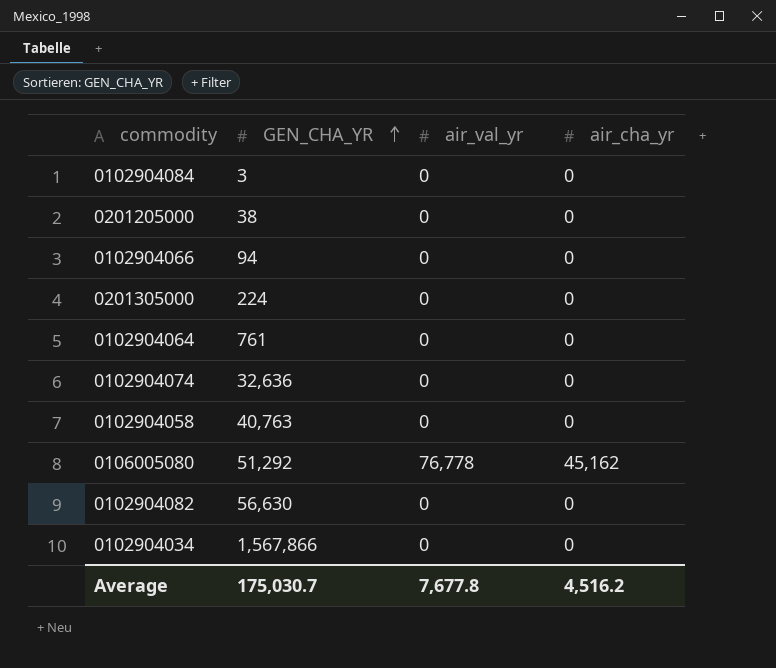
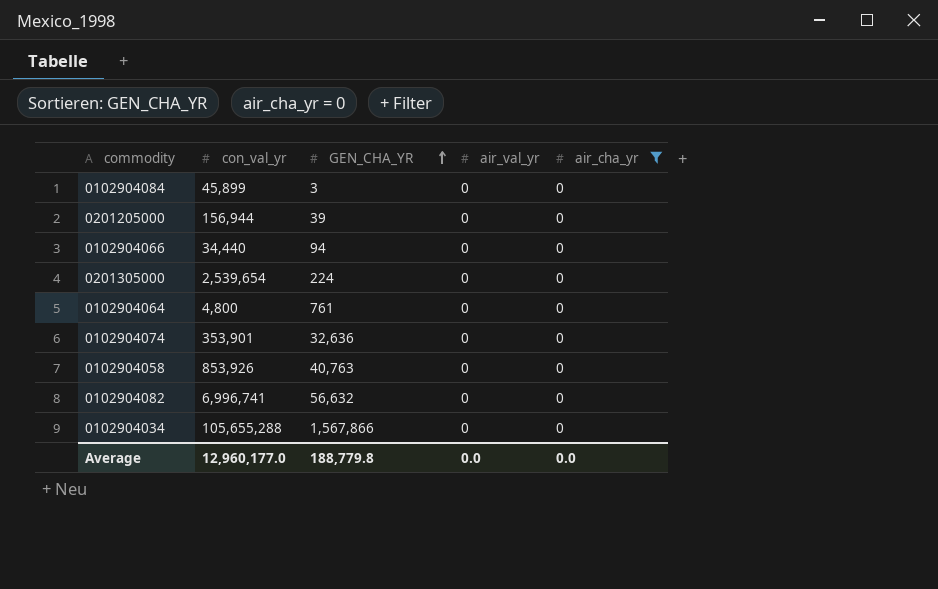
filter: none -> air_cha_yr = 0
column con_val_yr | position: none -> 2
0201205000 | GEN_CHA_YR: 38 -> 39
0102904082 | GEN_CHA_YR: 56,630 -> 56,632
Average | GEN_CHA_YR: 175,030.7 -> 188,779.8
Average | air_val_yr: 7,677.8 -> 0.0
Average | air_cha_yr: 4,516.2 -> 0.0

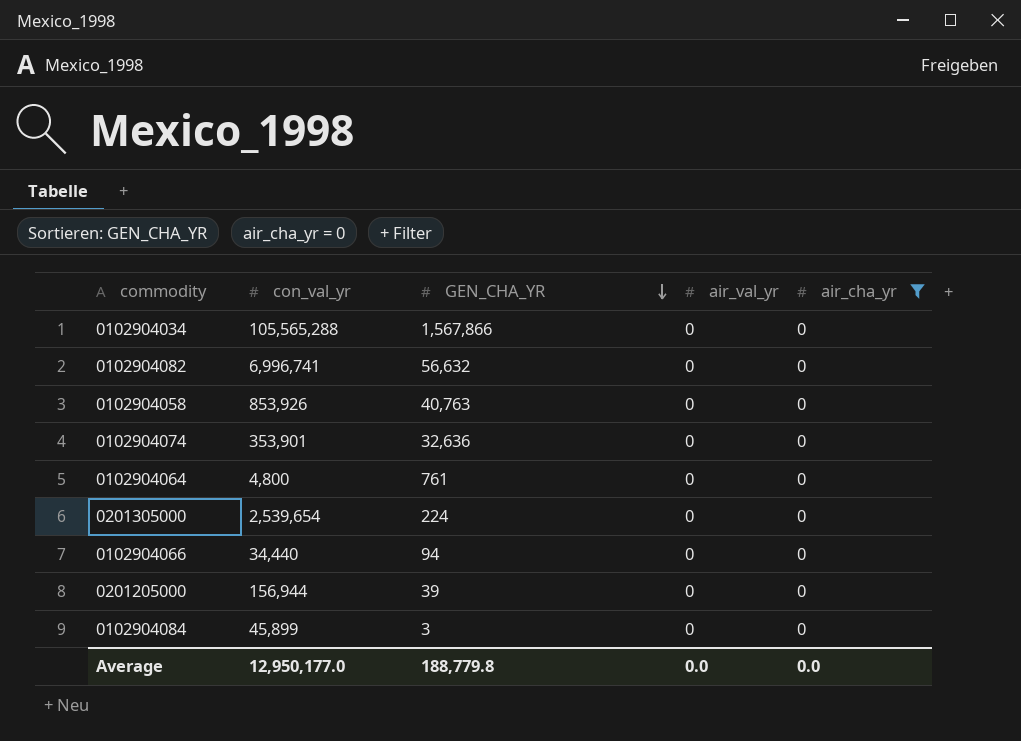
row order: GEN_CHA_YR ascending -> GEN_CHA_YR descending
0102904034 | con_val_yr: 105,655,288 -> 105,565,288
Average | con_val_yr: 12,960,177.0 -> 12,950,177.0

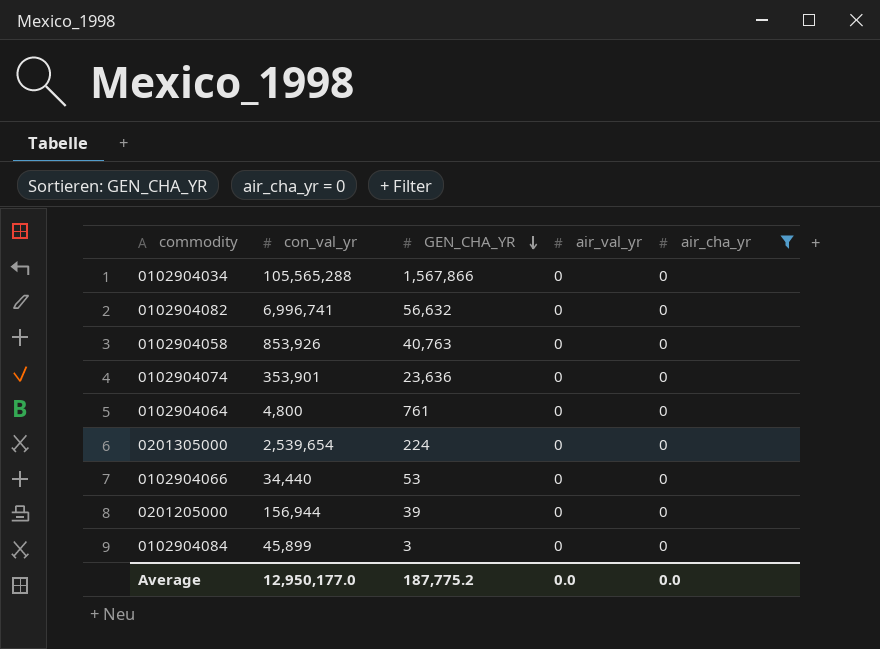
0102904074 | GEN_CHA_YR: 32,636 -> 23,636
0102904066 | GEN_CHA_YR: 94 -> 53
Average | GEN_CHA_YR: 188,779.8 -> 187,775.2

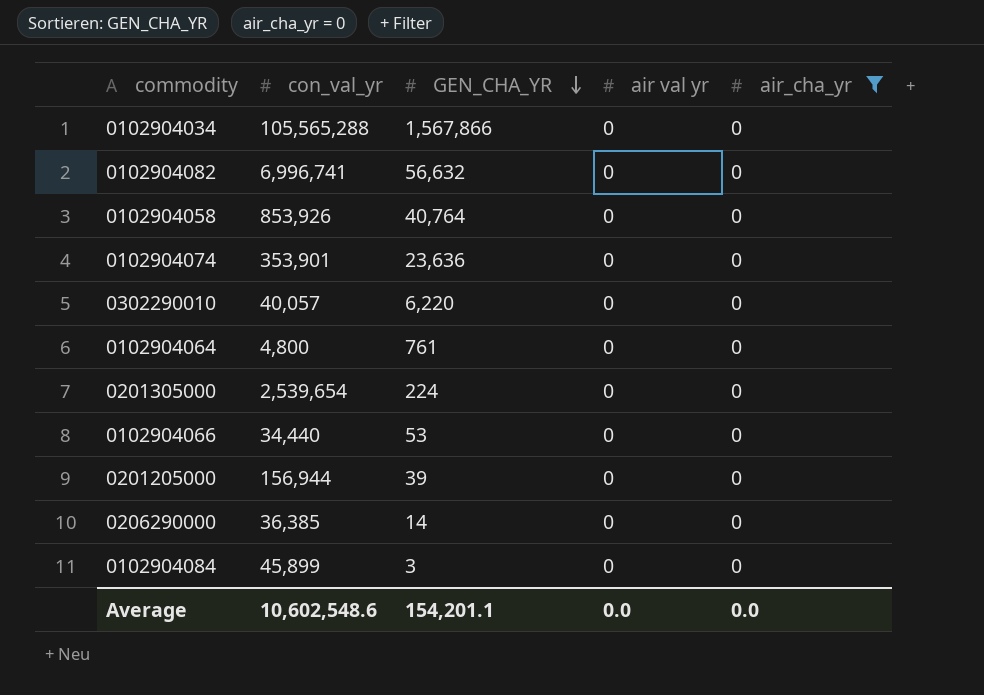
column name: air_val_yr -> air val yr
0102904058 | GEN_CHA_YR: 40,763 -> 40,764
row 0302290010: none -> 40,057 | 6,220 | 0 | 0
row 0206290000: none -> 36,385 | 14 | 0 | 0
Average | con_val_yr: 12,950,177.0 -> 10,602,548.6
Average | GEN_CHA_YR: 187,775.2 -> 154,201.1

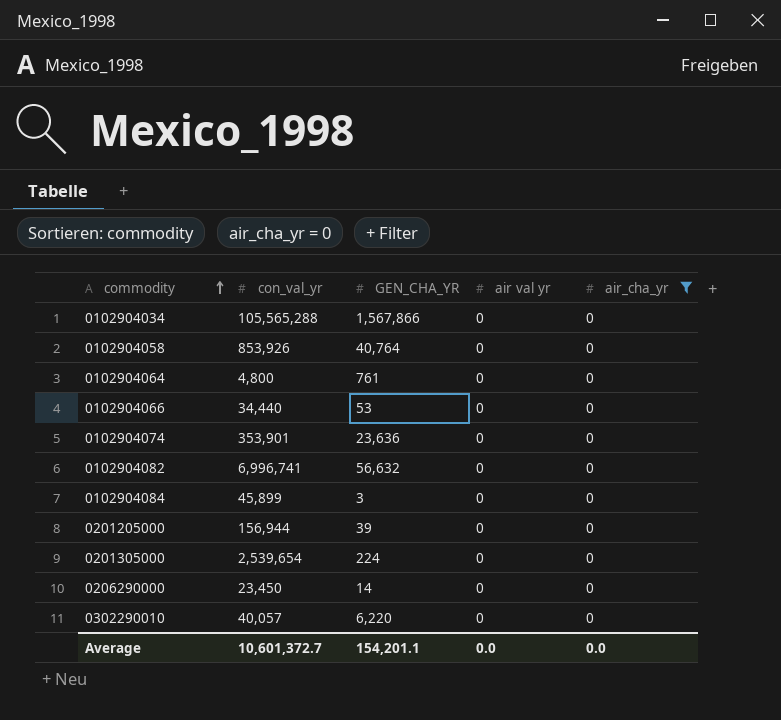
row order: GEN_CHA_YR descending -> commodity ascending
0206290000 | con_val_yr: 36,385 -> 23,450
Average | con_val_yr: 10,602,548.6 -> 10,601,372.7

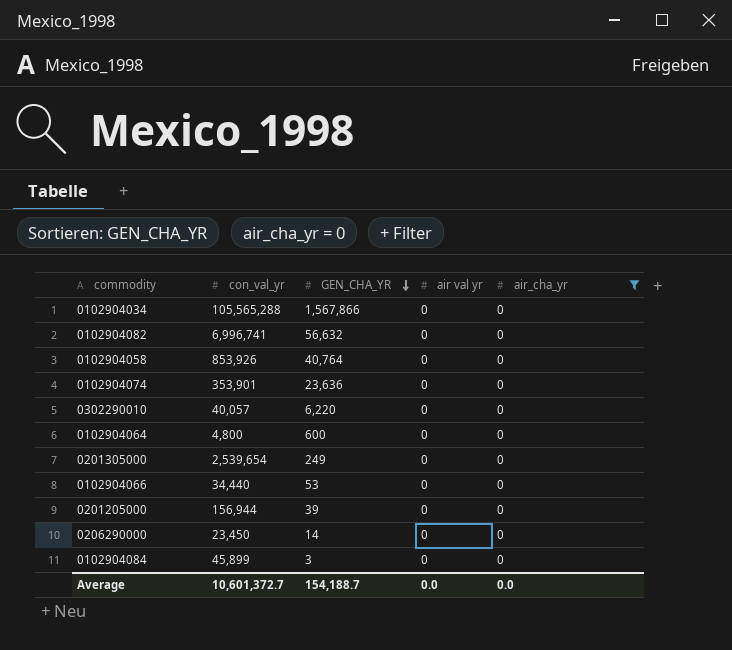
row order: commodity ascending -> GEN_CHA_YR descending
0102904064 | GEN_CHA_YR: 761 -> 600
0201305000 | GEN_CHA_YR: 224 -> 249
Average | GEN_CHA_YR: 154,201.1 -> 154,188.7

